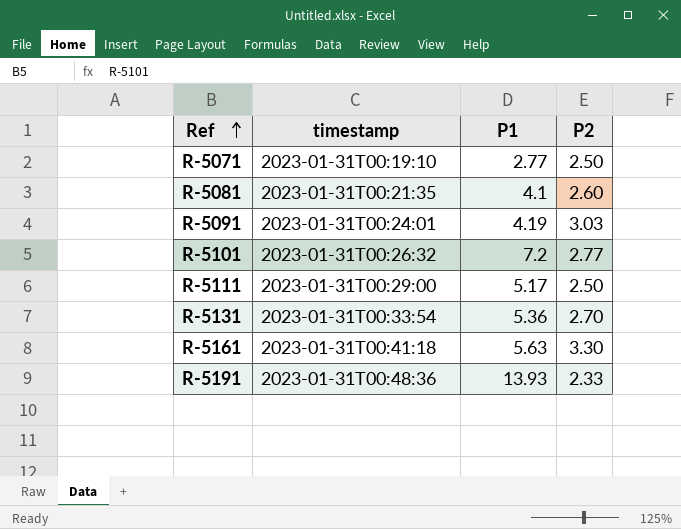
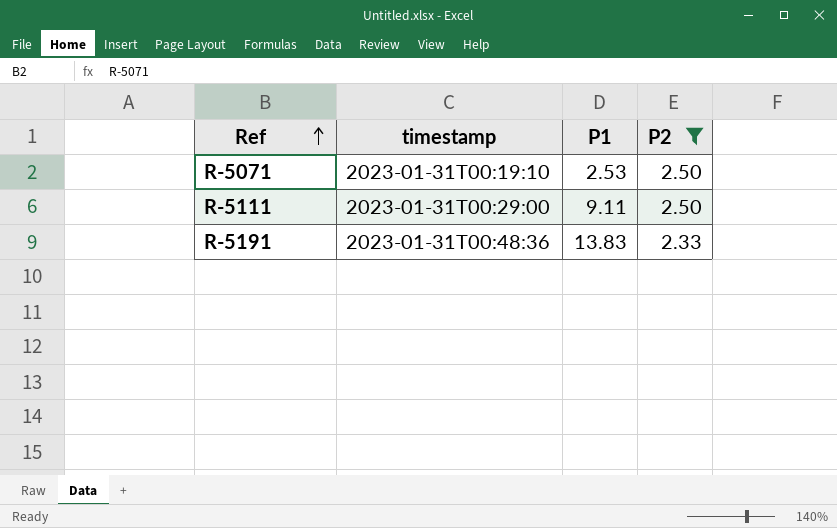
filter: none -> P2 <= 2.50
R-5071 | P1: 2.77 -> 2.53
R-5111 | P1: 5.17 -> 9.11
R-5191 | P1: 13.93 -> 13.83

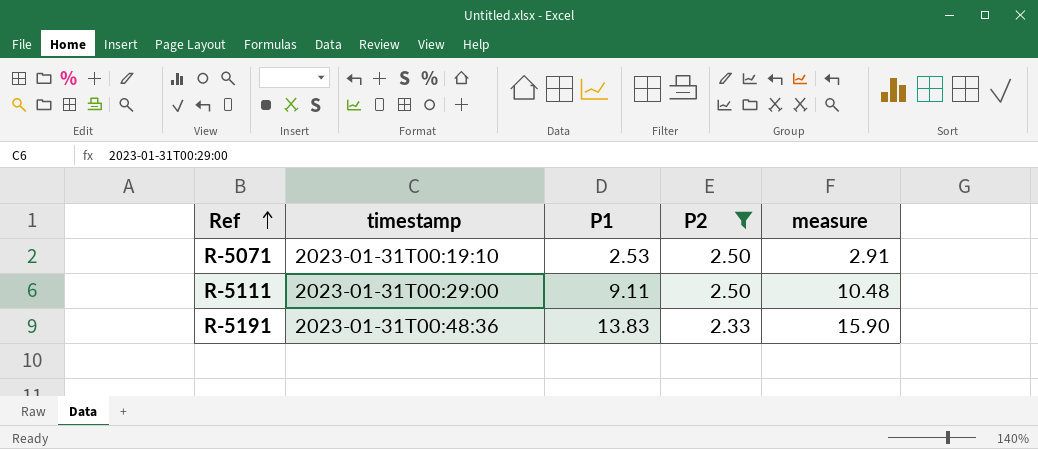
column measure | formula: none -> [P1] * 1.15

